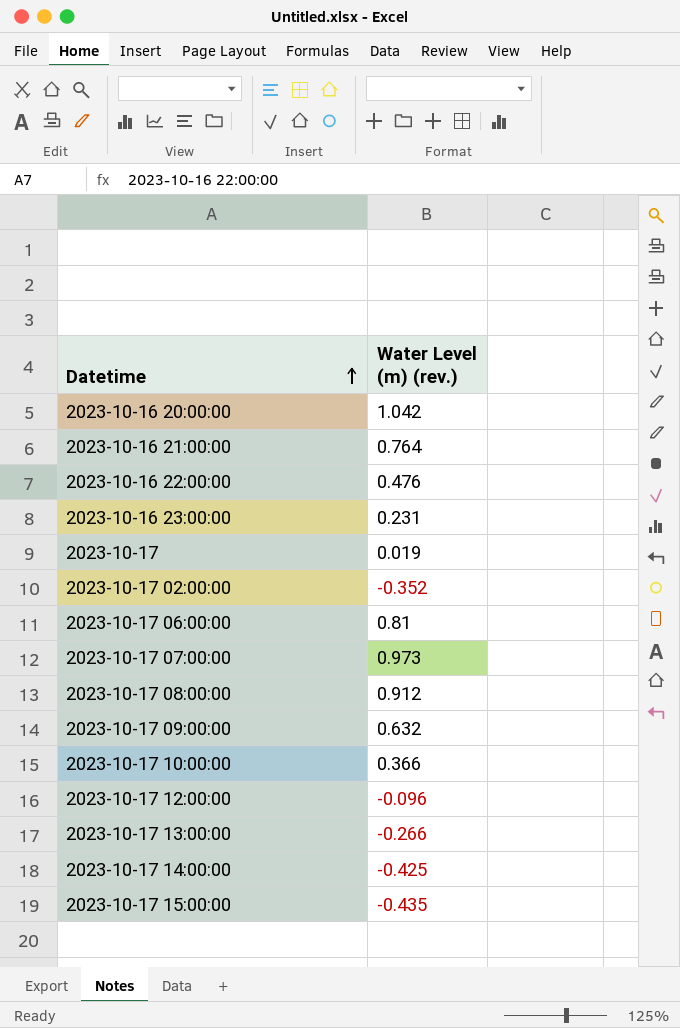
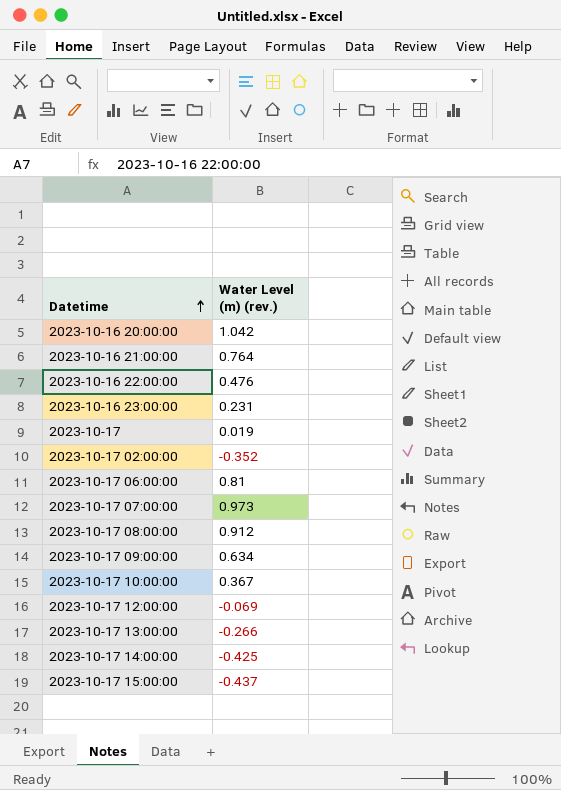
2023-10-17 09:00:00 | Water Level (m) (rev.): 0.632 -> 0.634
2023-10-17 10:00:00 | Water Level (m) (rev.): 0.366 -> 0.367
2023-10-17 12:00:00 | Water Level (m) (rev.): -0.096 -> -0.069
2023-10-17 15:00:00 | Water Level (m) (rev.): -0.435 -> -0.437

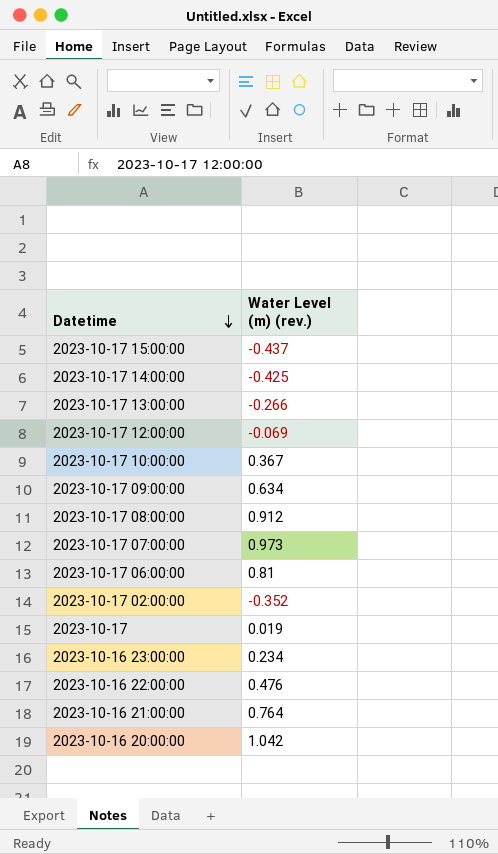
row order: Datetime ascending -> Datetime descending
2023-10-16 23:00:00 | Water Level (m) (rev.): 0.231 -> 0.234

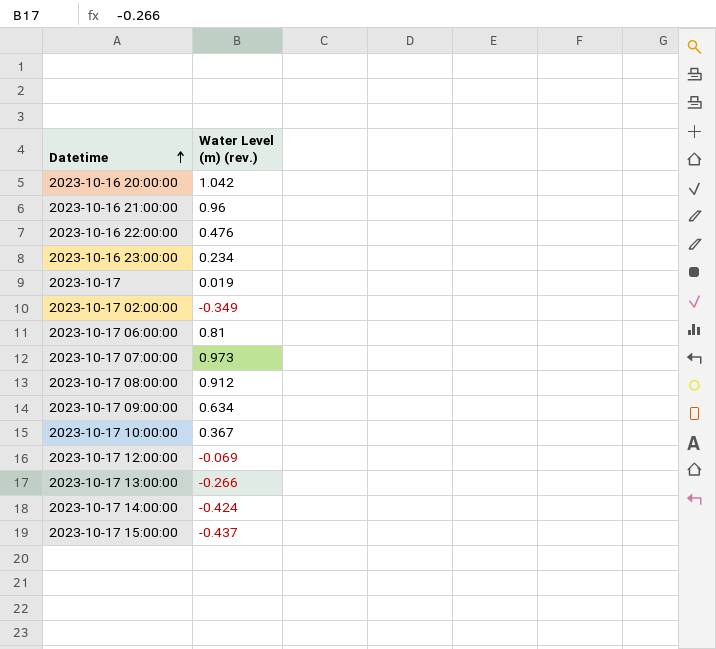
row order: Datetime descending -> Datetime ascending
2023-10-16 21:00:00 | Water Level (m) (rev.): 0.764 -> 0.96
2023-10-17 02:00:00 | Water Level (m) (rev.): -0.352 -> -0.349
2023-10-17 14:00:00 | Water Level (m) (rev.): -0.425 -> -0.424

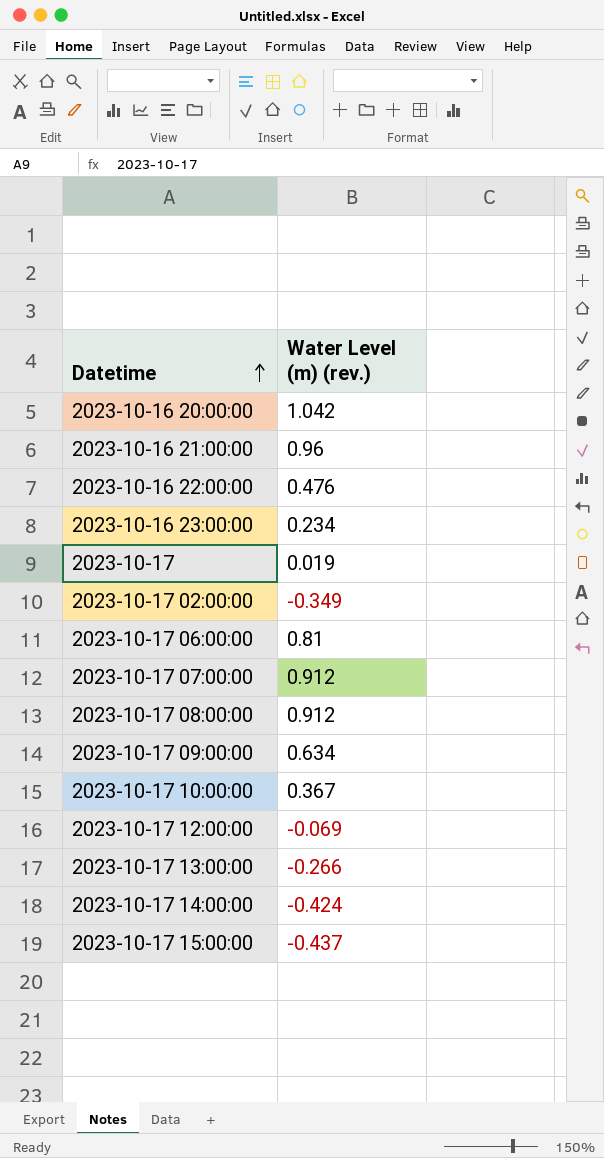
2023-10-17 07:00:00 | Water Level (m) (rev.): 0.973 -> 0.912

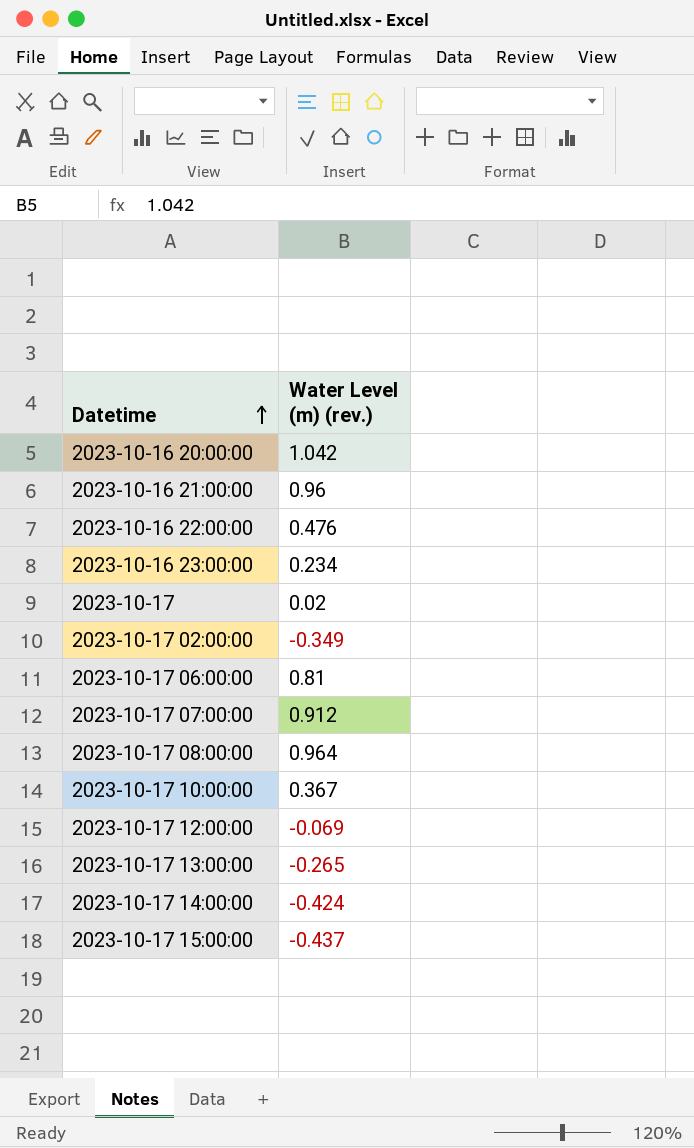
row 2023-10-17 09:00:00: 0.634 -> none
2023-10-17 | Water Level (m) (rev.): 0.019 -> 0.02
2023-10-17 08:00:00 | Water Level (m) (rev.): 0.912 -> 0.964
2023-10-17 13:00:00 | Water Level (m) (rev.): -0.266 -> -0.265

